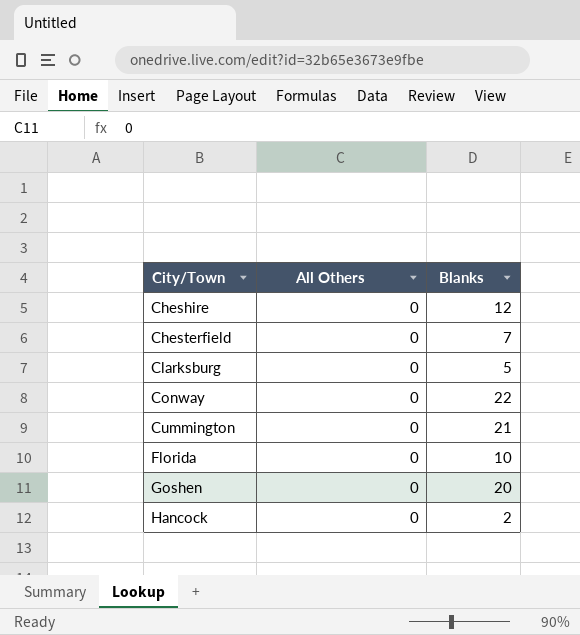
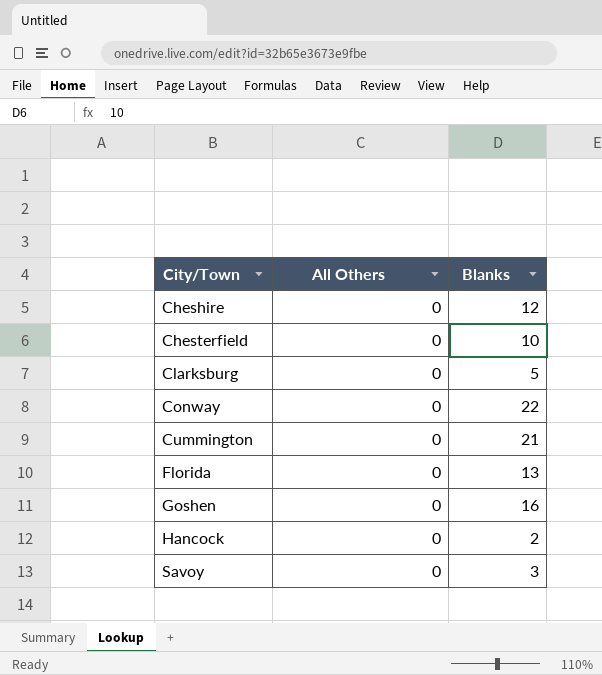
Chesterfield | Blanks: 7 -> 10
Florida | Blanks: 10 -> 13
Goshen | Blanks: 20 -> 16
row Savoy: none -> 0 | 3

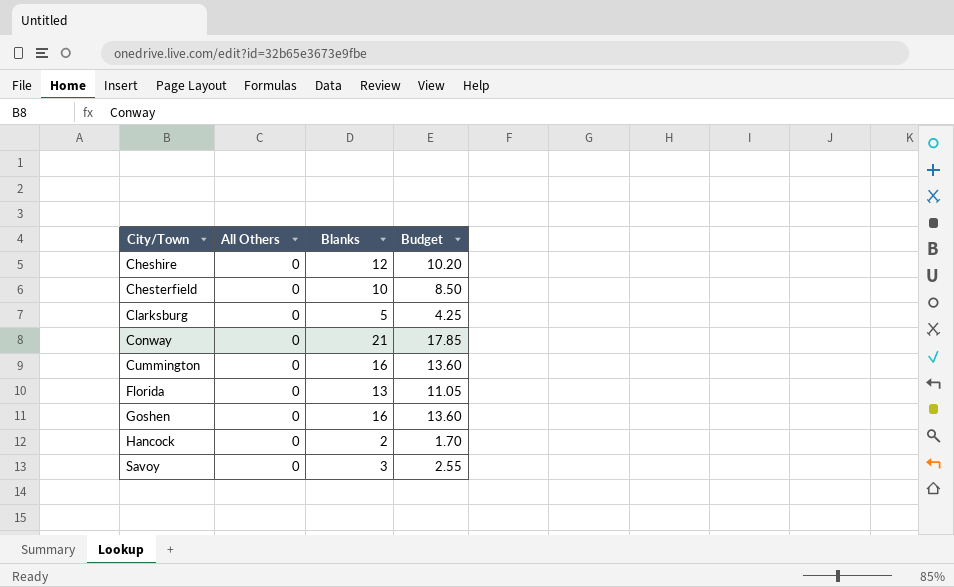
column Budget | formula: none -> [Blanks] * 0.85
Conway | Blanks: 22 -> 21
Cummington | Blanks: 21 -> 16

